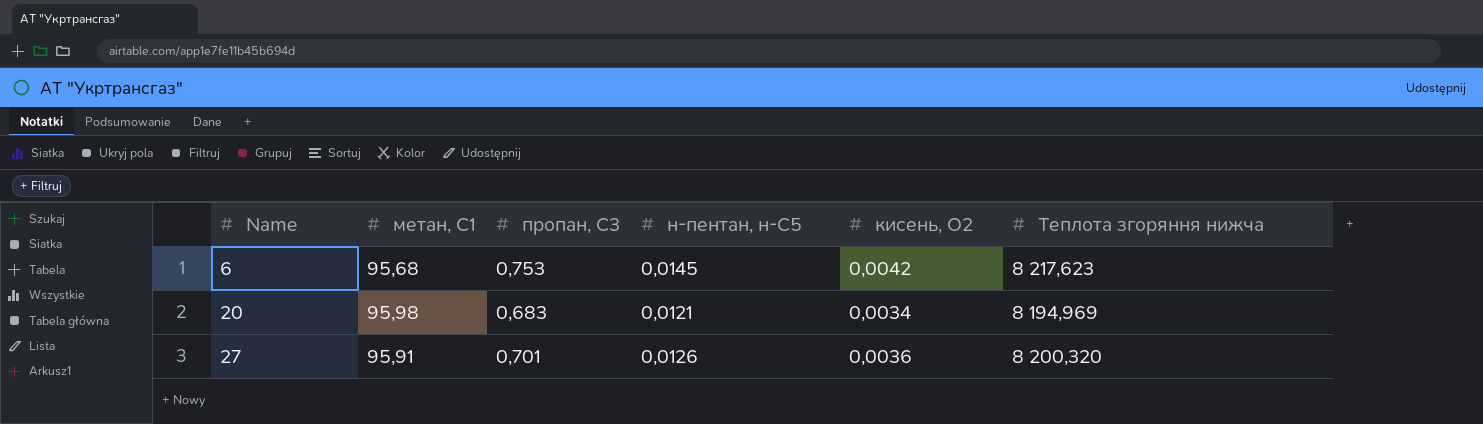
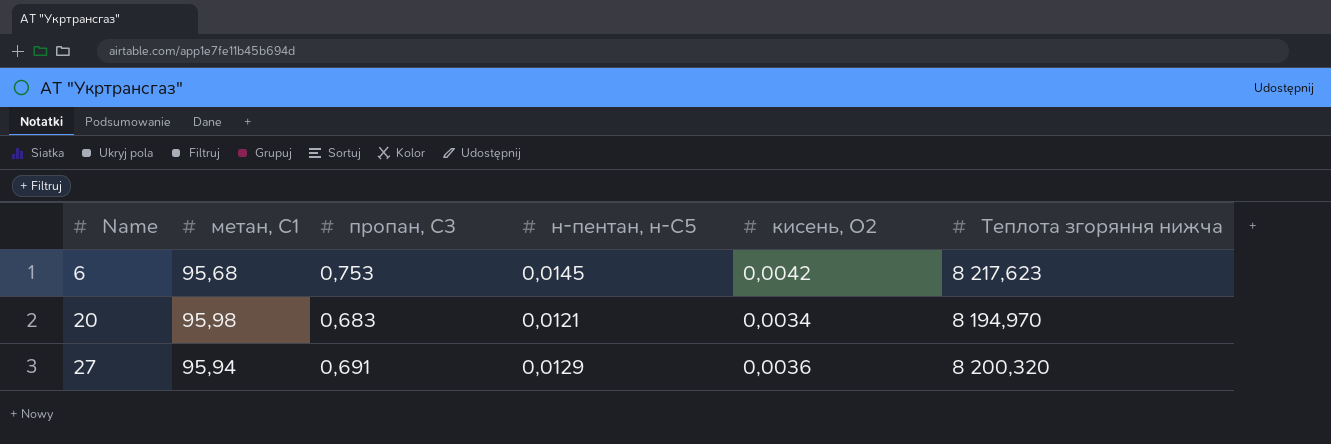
20 | Теплота згоряння нижча: 8 194,969 -> 8 194,970
27 | метан, С1: 95,91 -> 95,94
27 | пропан, С3: 0,701 -> 0,691
27 | н-пентан, н-С5: 0,0126 -> 0,0129

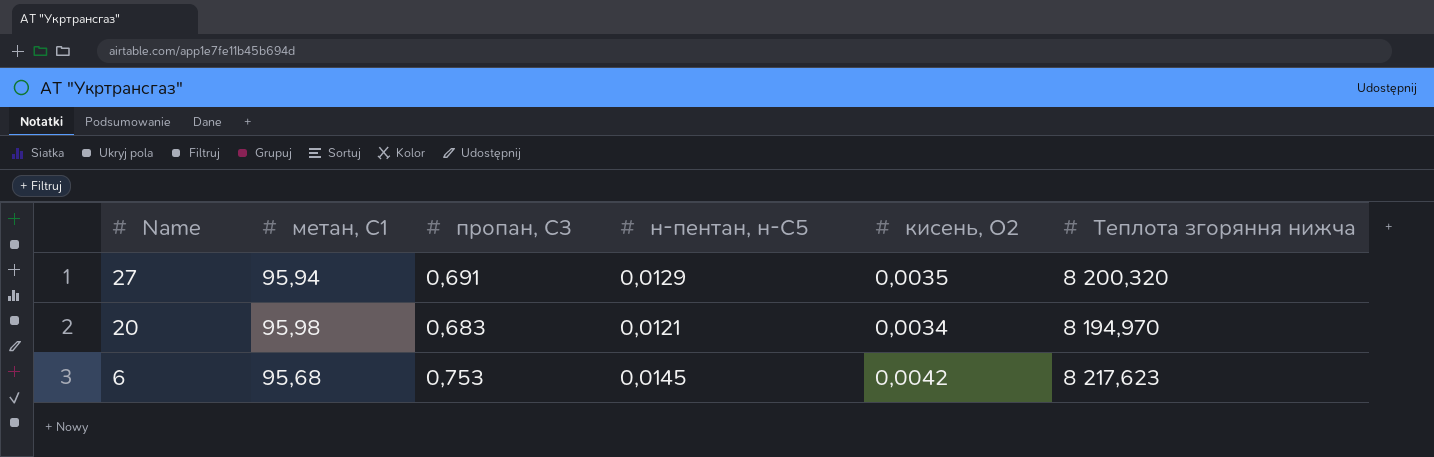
row order: Name ascending -> Name descending
27 | кисень, О2: 0,0036 -> 0,0035

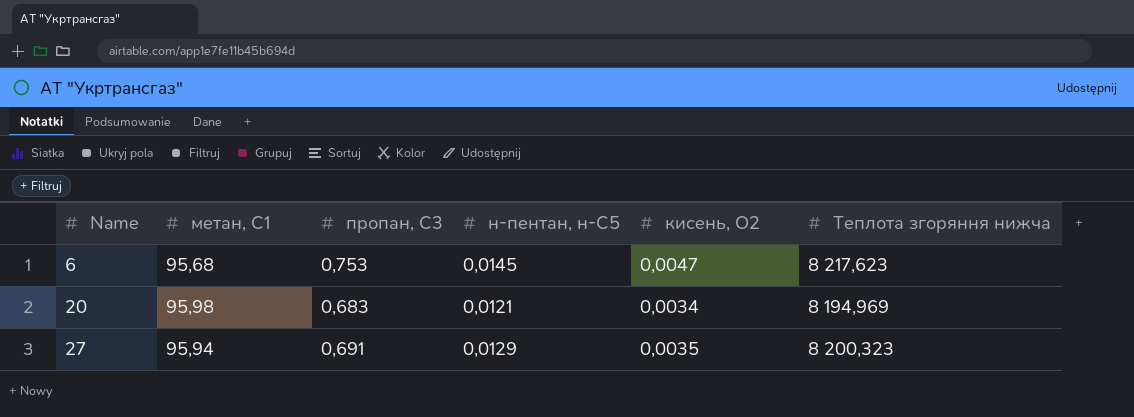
row order: Name descending -> Name ascending
6 | кисень, О2: 0,0042 -> 0,0047
20 | Теплота згоряння нижча: 8 194,970 -> 8 194,969
27 | Теплота згоряння нижча: 8 200,320 -> 8 200,323

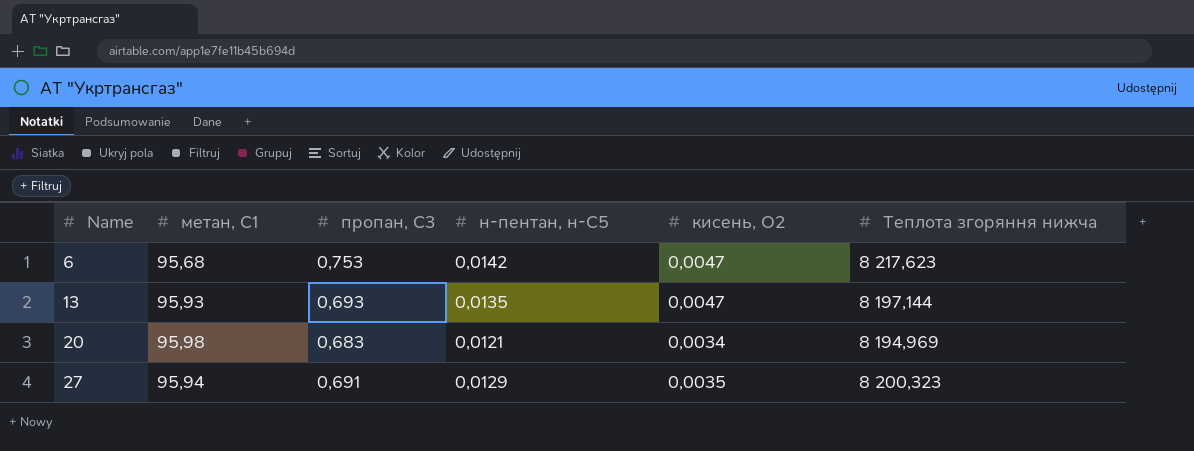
6 | н-пентан, н-С5: 0,0145 -> 0,0142
row 13: none -> 95,93 | 0,693 | 0,0135 | 0,0047 | 8 197,144

